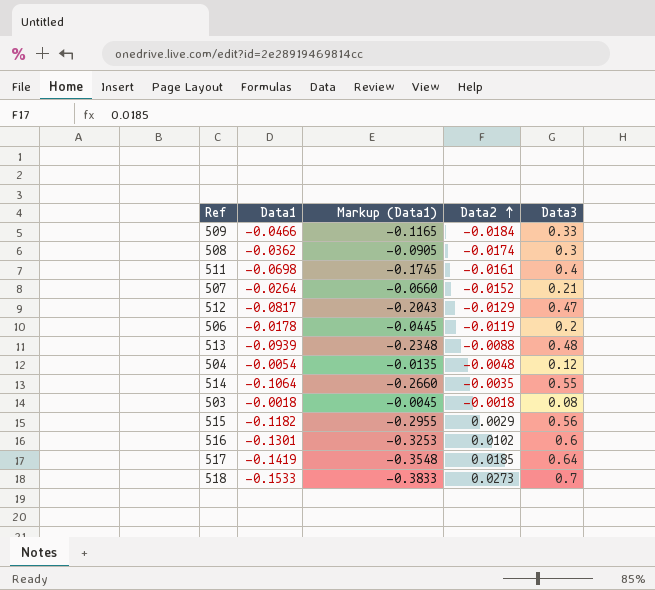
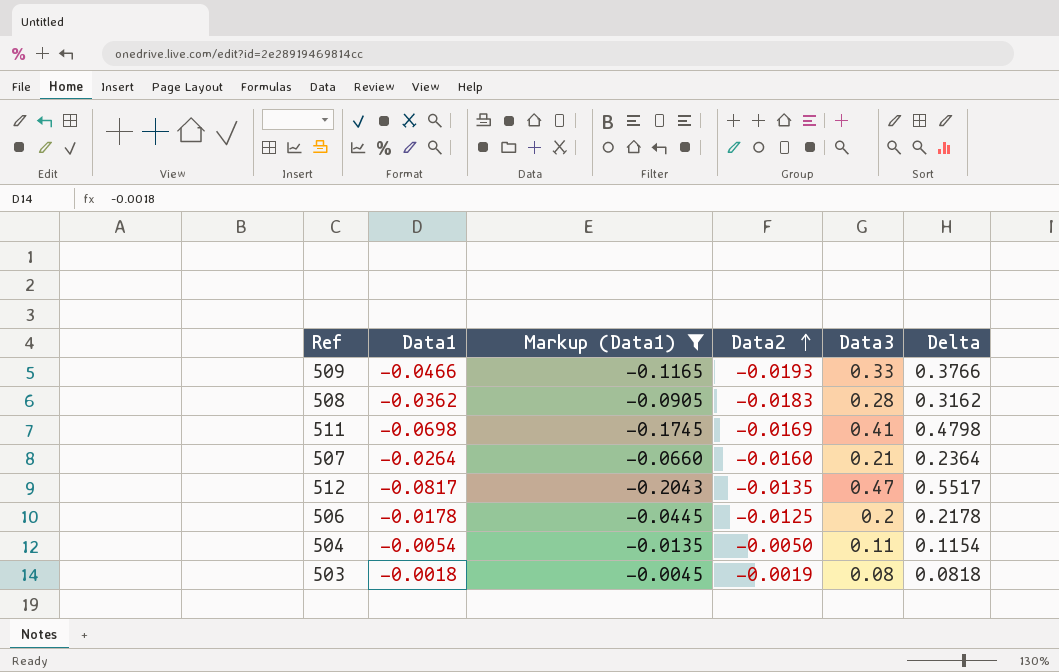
filter: none -> Markup (Data1) >= -0.2043
column Delta | formula: none -> [Data3] - [Data1]
509 | Data2: -0.0184 -> -0.0193
508 | Data2: -0.0174 -> -0.0183
508 | Data3: 0.3 -> 0.28
511 | Data2: -0.0161 -> -0.0169
511 | Data3: 0.4 -> 0.41
507 | Data2: -0.0152 -> -0.0160
512 | Data2: -0.0129 -> -0.0135
506 | Data2: -0.0119 -> -0.0125
504 | Data2: -0.0048 -> -0.0050
504 | Data3: 0.12 -> 0.11
503 | Data2: -0.0018 -> -0.0019

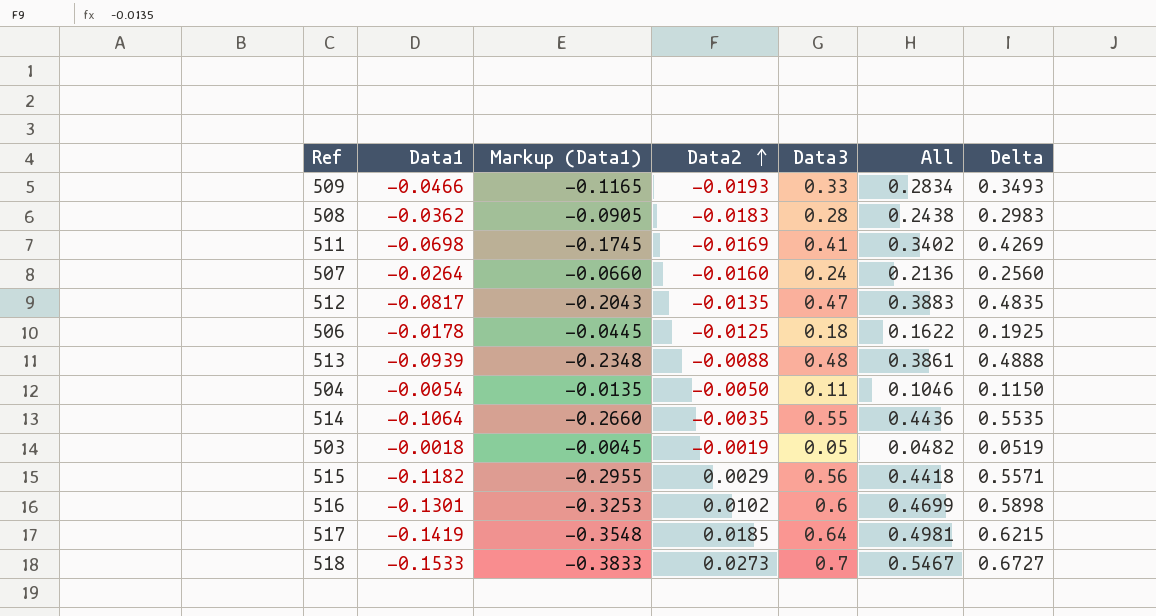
filter: Markup (Data1) >= -0.2043 -> none
column All | formula: none -> [Data1] + [Data3]
column Delta | formula: [Data3] - [Data1] -> [Data3] - [Data2]
507 | Data3: 0.21 -> 0.24
506 | Data3: 0.2 -> 0.18
503 | Data3: 0.08 -> 0.05

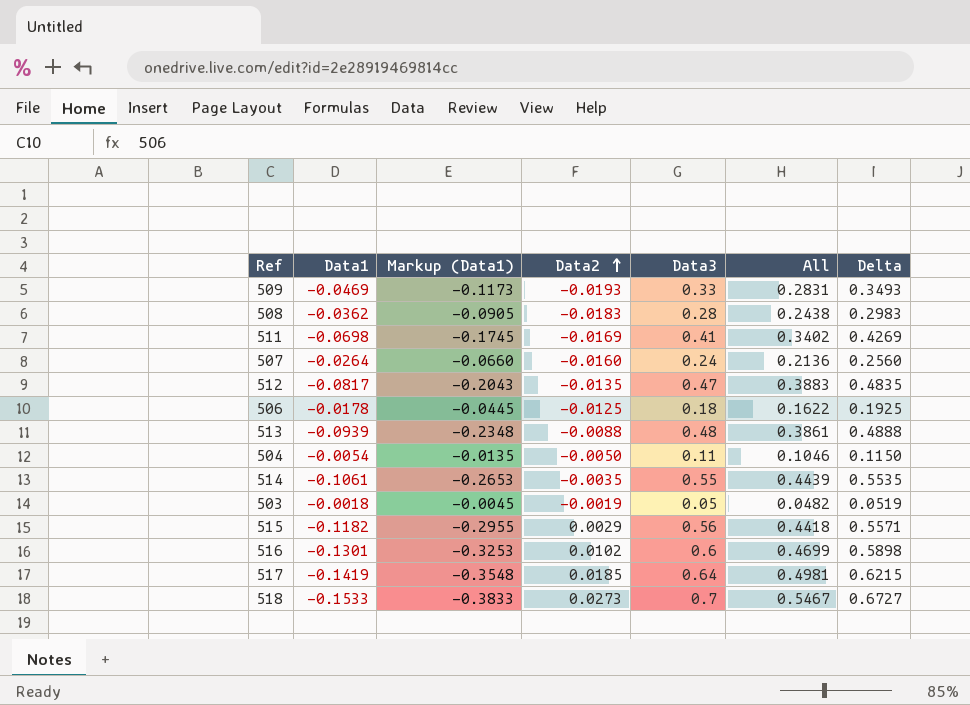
509 | Data1: -0.0466 -> -0.0469
509 | Markup (Data1): -0.1165 -> -0.1173
509 | All: 0.2834 -> 0.2831
514 | Data1: -0.1064 -> -0.1061
514 | Markup (Data1): -0.2660 -> -0.2653
514 | All: 0.4436 -> 0.4439

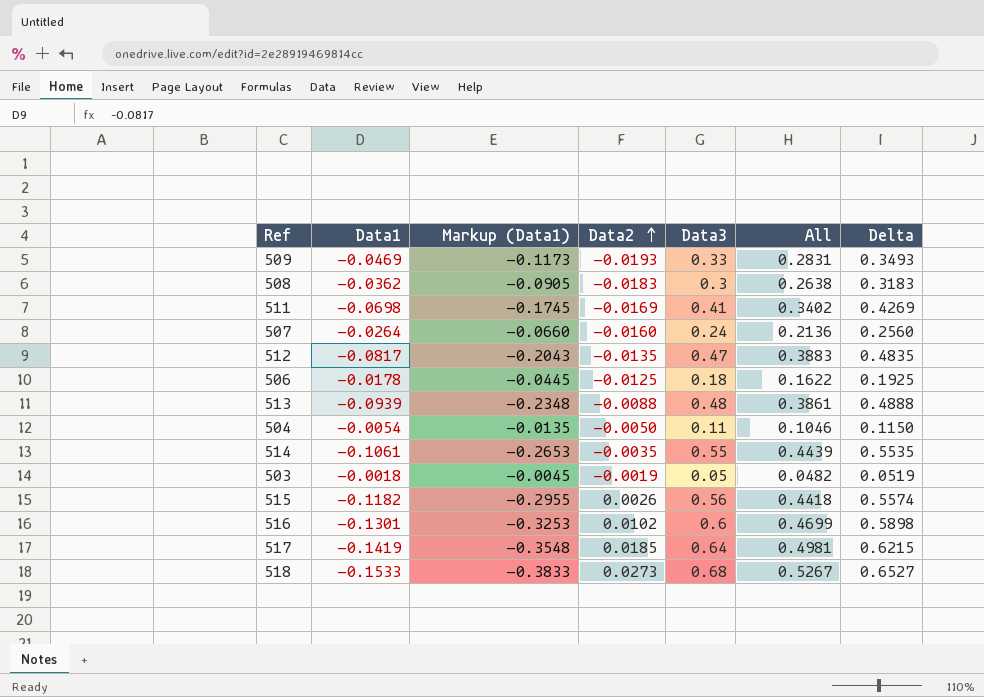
508 | Data3: 0.28 -> 0.3
508 | All: 0.2438 -> 0.2638
508 | Delta: 0.2983 -> 0.3183
515 | Data2: 0.0029 -> 0.0026
515 | Delta: 0.5571 -> 0.5574
518 | Data3: 0.7 -> 0.68
518 | All: 0.5467 -> 0.5267
518 | Delta: 0.6727 -> 0.6527

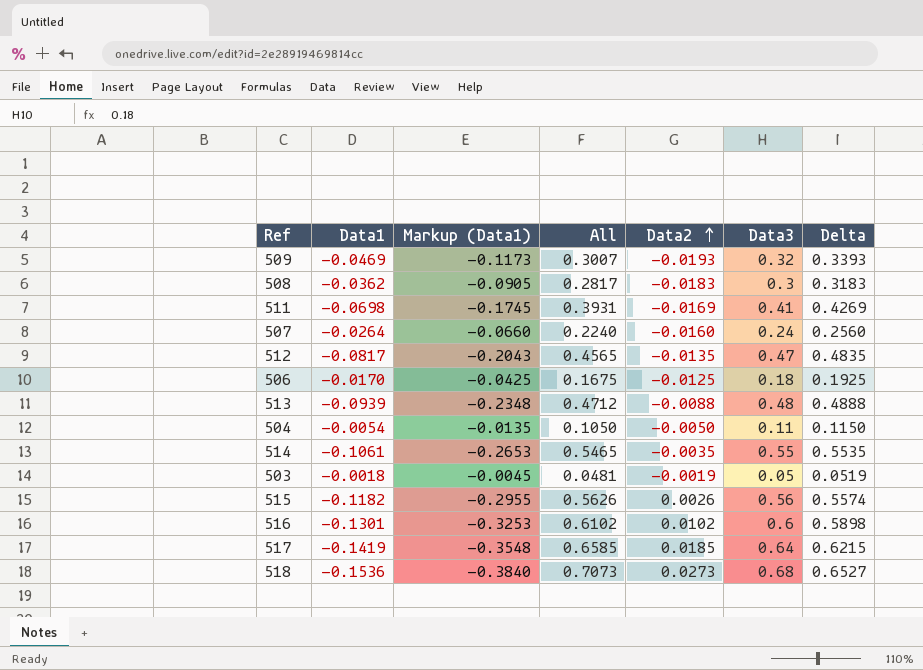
column All | formula: [Data1] + [Data3] -> [Data2] + [Data3]
column All | position: 6 -> 4
509 | Data3: 0.33 -> 0.32
509 | Delta: 0.3493 -> 0.3393
506 | Data1: -0.0178 -> -0.0170
506 | Markup (Data1): -0.0445 -> -0.0425
518 | Data1: -0.1533 -> -0.1536
518 | Markup (Data1): -0.3833 -> -0.3840

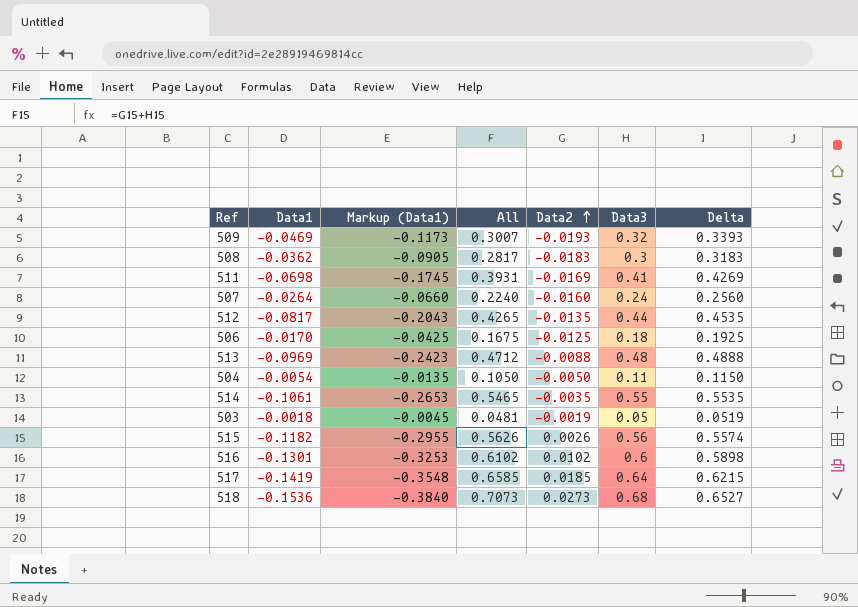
512 | All: 0.4565 -> 0.4265
512 | Data3: 0.47 -> 0.44
512 | Delta: 0.4835 -> 0.4535
513 | Data1: -0.0939 -> -0.0969
513 | Markup (Data1): -0.2348 -> -0.2423

